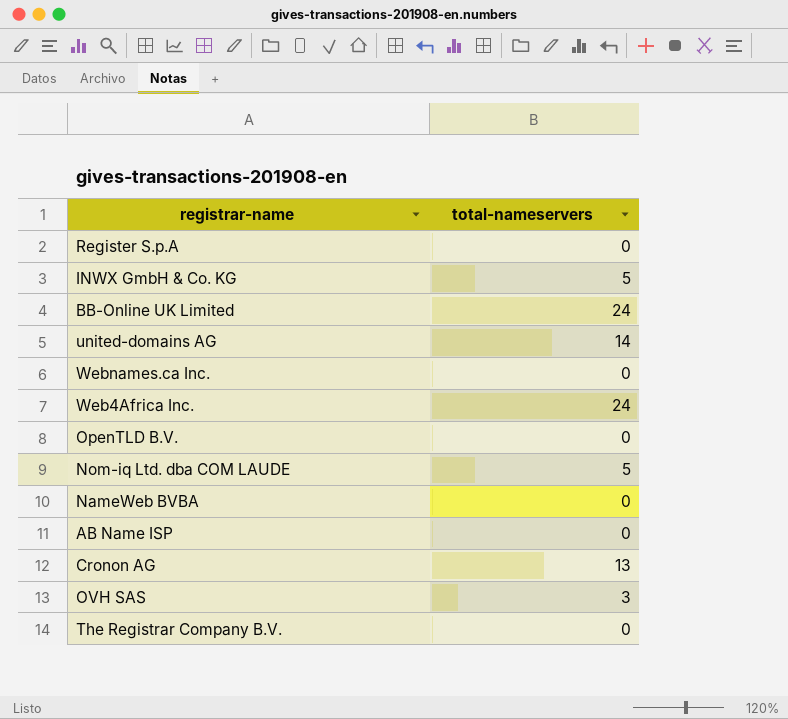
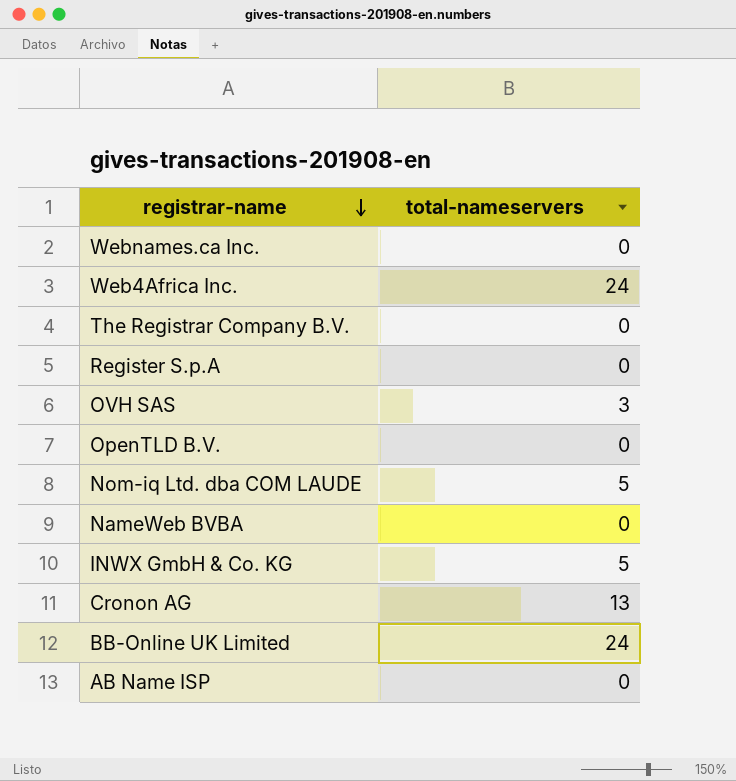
row order: none -> registrar-name descending
row united-domains AG: 14 -> none

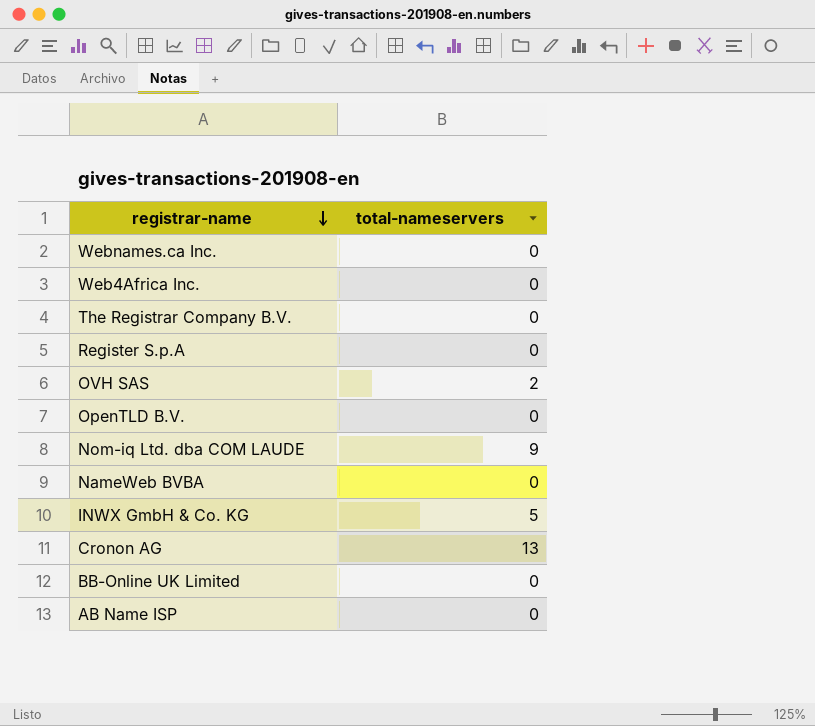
Web4Africa Inc. | total-nameservers: 24 -> 0
OVH SAS | total-nameservers: 3 -> 2
Nom-iq Ltd. dba COM LAUDE | total-nameservers: 5 -> 9
BB-Online UK Limited | total-nameservers: 24 -> 0

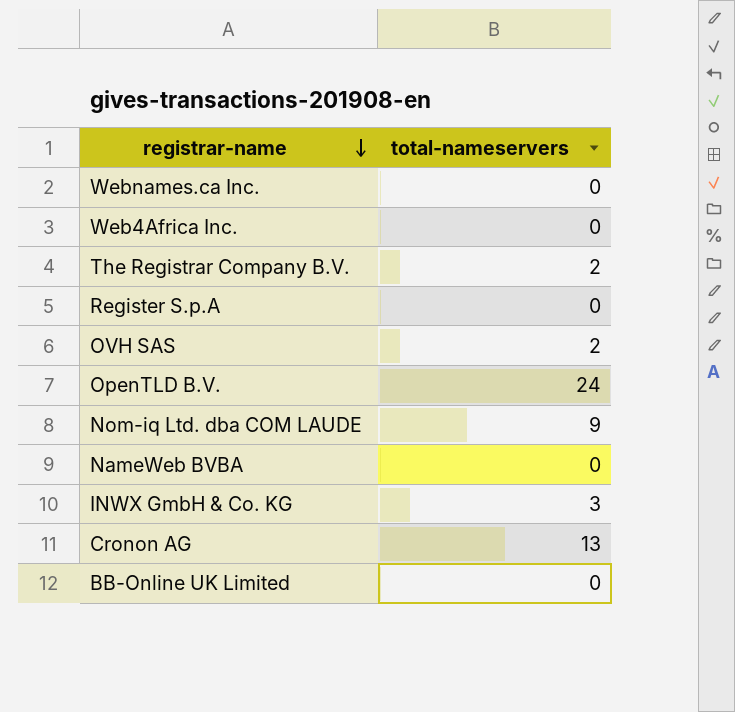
row AB Name ISP: 0 -> none
The Registrar Company B.V. | total-nameservers: 0 -> 2
OpenTLD B.V. | total-nameservers: 0 -> 24
INWX GmbH & Co. KG | total-nameservers: 5 -> 3

